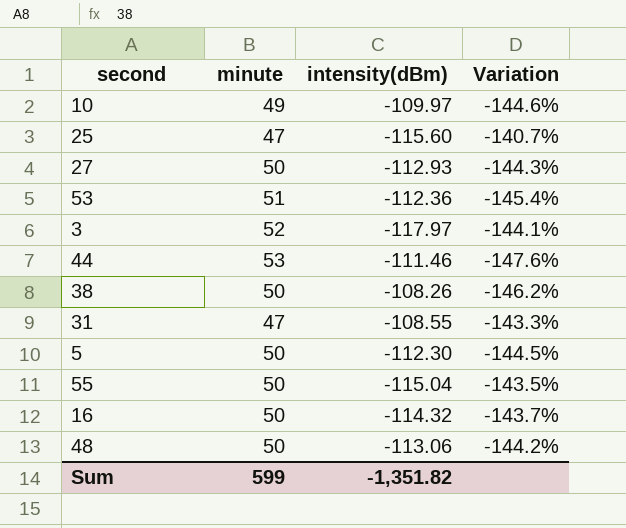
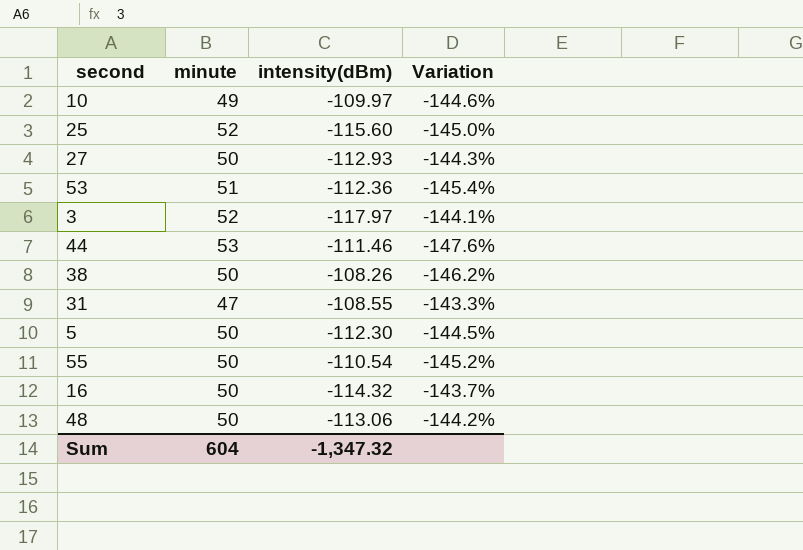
25 | minute: 47 -> 52
25 | Variation: -140.7% -> -145.0%
55 | intensity(dBm): -115.04 -> -110.54
55 | Variation: -143.5% -> -145.2%
Sum | minute: 599 -> 604
Sum | intensity(dBm): -1,351.82 -> -1,347.32

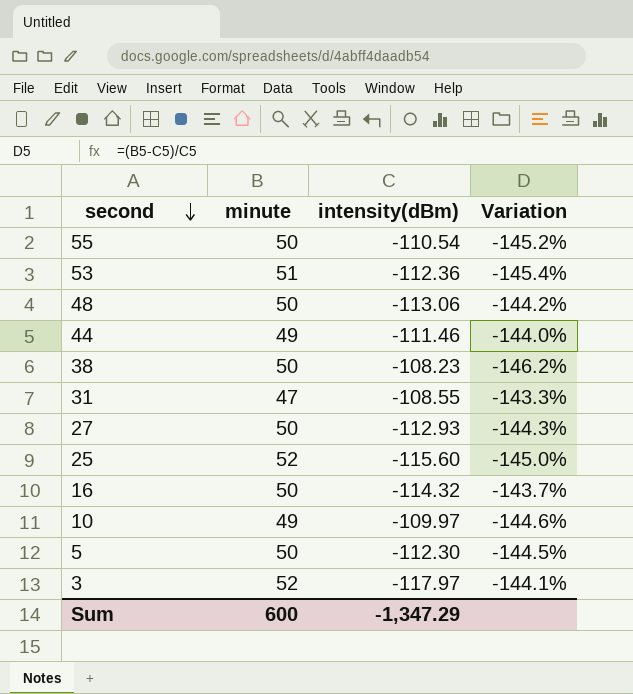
row order: none -> second descending
44 | minute: 53 -> 49
44 | Variation: -147.6% -> -144.0%
38 | intensity(dBm): -108.26 -> -108.23
Sum | minute: 604 -> 600
Sum | intensity(dBm): -1,347.32 -> -1,347.29

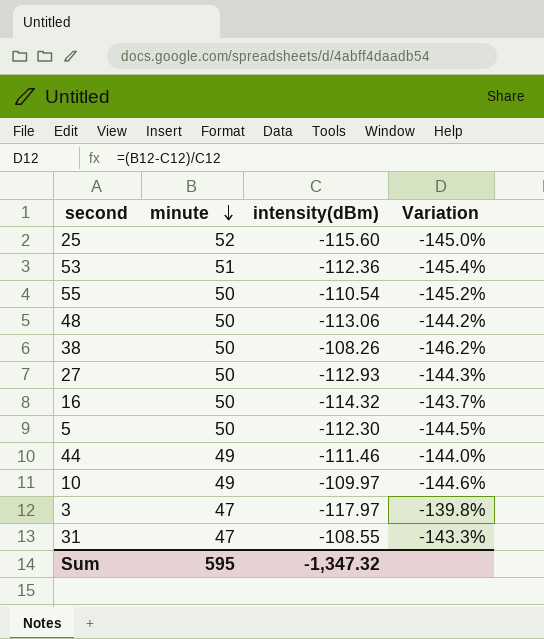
row order: second descending -> minute descending
38 | intensity(dBm): -108.23 -> -108.26
3 | minute: 52 -> 47
3 | Variation: -144.1% -> -139.8%
Sum | minute: 600 -> 595
Sum | intensity(dBm): -1,347.29 -> -1,347.32

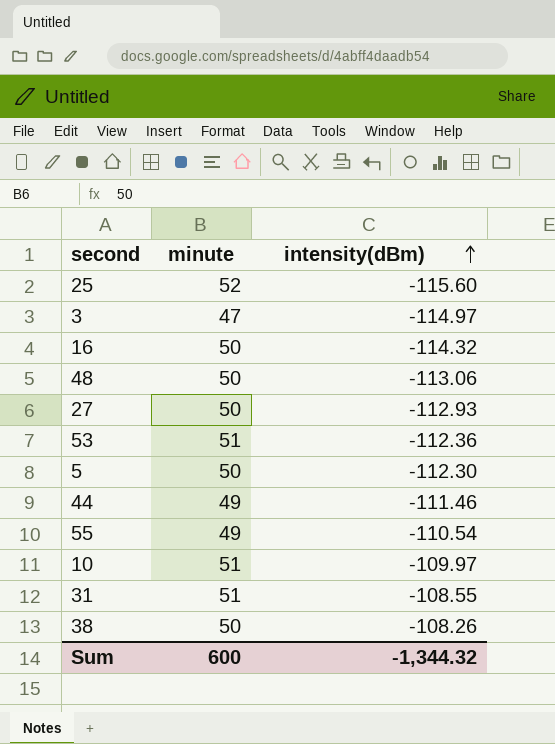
row order: minute descending -> intensity(dBm) ascending
column Variation | formula: ([minute] - [intensity(dBm)]) / [intensity(dBm)] -> none
3 | intensity(dBm): -117.97 -> -114.97
55 | minute: 50 -> 49
10 | minute: 49 -> 51
31 | minute: 47 -> 51
Sum | minute: 595 -> 600
Sum | intensity(dBm): -1,347.32 -> -1,344.32

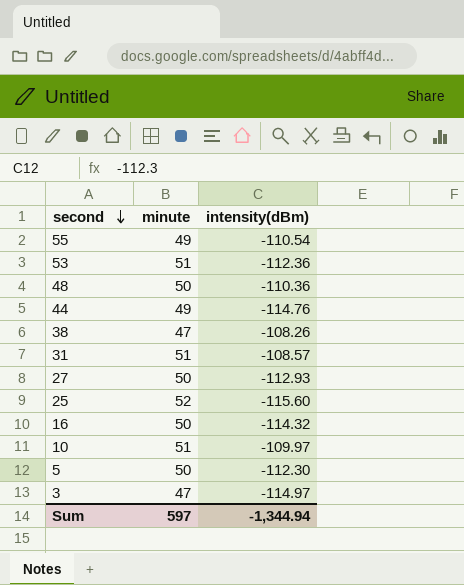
row order: intensity(dBm) ascending -> second descending
48 | intensity(dBm): -113.06 -> -110.36
44 | intensity(dBm): -111.46 -> -114.76
38 | minute: 50 -> 47
31 | intensity(dBm): -108.55 -> -108.57
Sum | minute: 600 -> 597
Sum | intensity(dBm): -1,344.32 -> -1,344.94

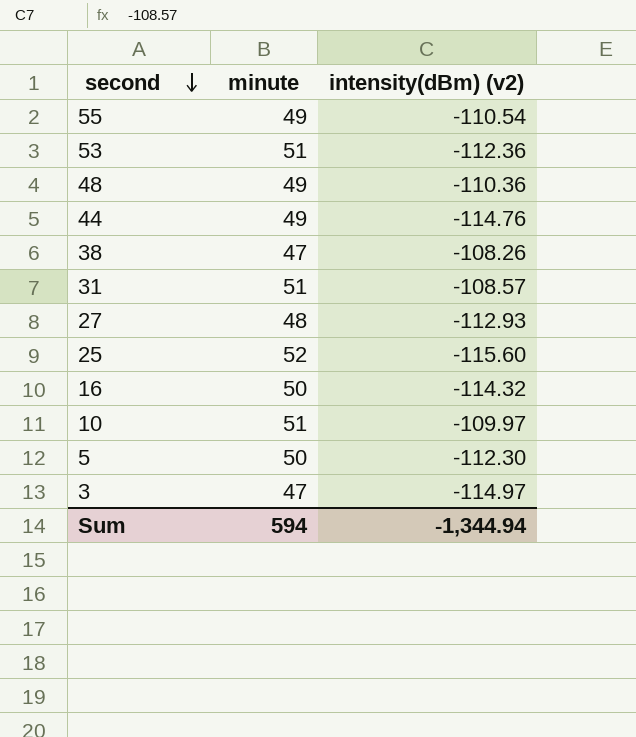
column name: intensity(dBm) -> intensity(dBm) (v2)
48 | minute: 50 -> 49
27 | minute: 50 -> 48
Sum | minute: 597 -> 594

